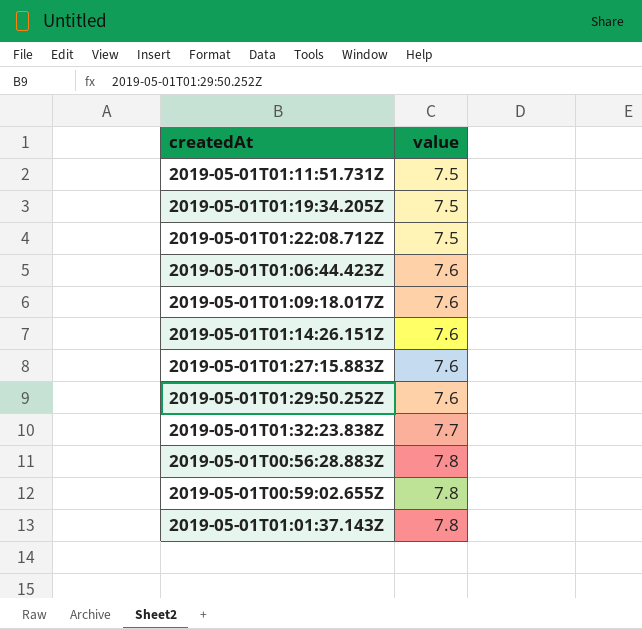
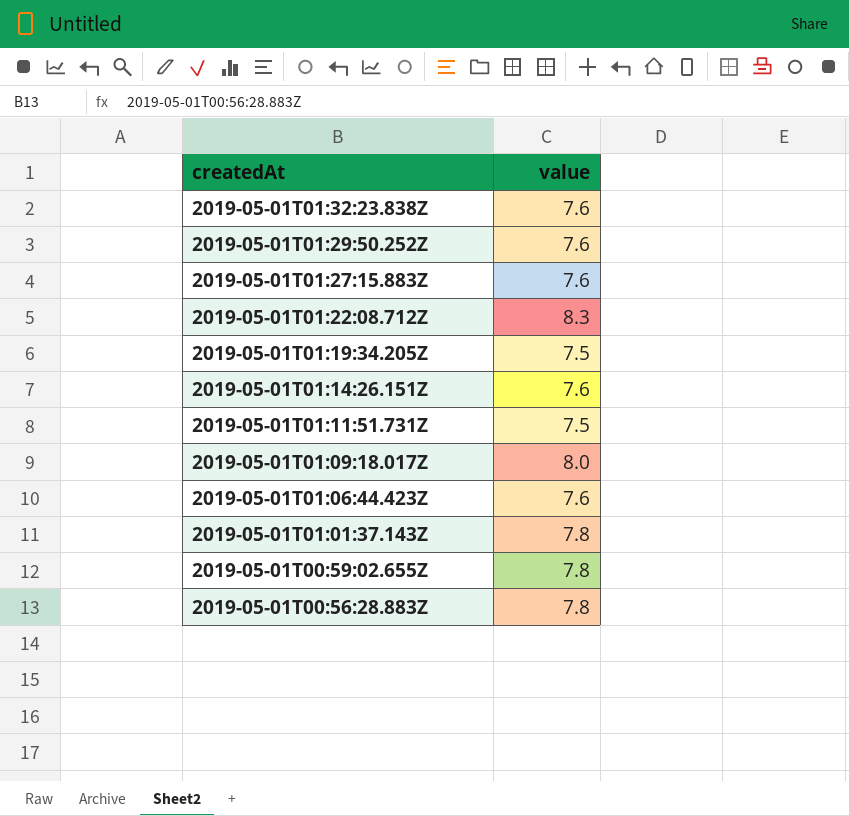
row order: value ascending -> createdAt descending
2019-05-01T01:32:23.838Z | value: 7.7 -> 7.6
2019-05-01T01:22:08.712Z | value: 7.5 -> 8.3
2019-05-01T01:09:18.017Z | value: 7.6 -> 8.0

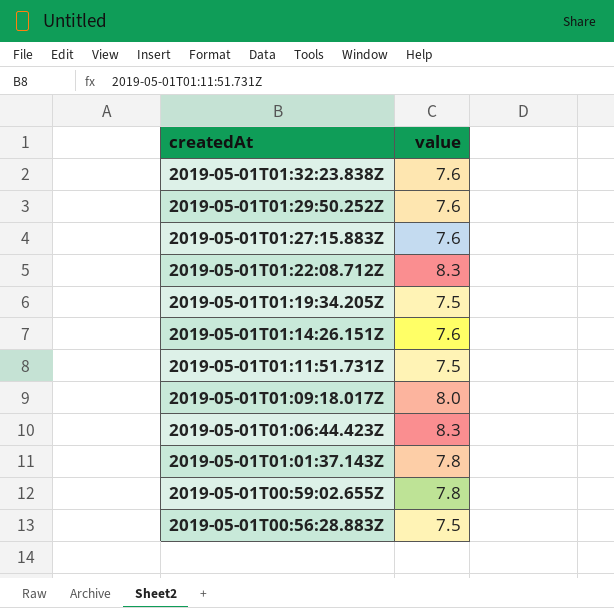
2019-05-01T01:06:44.423Z | value: 7.6 -> 8.3
2019-05-01T00:56:28.883Z | value: 7.8 -> 7.5

